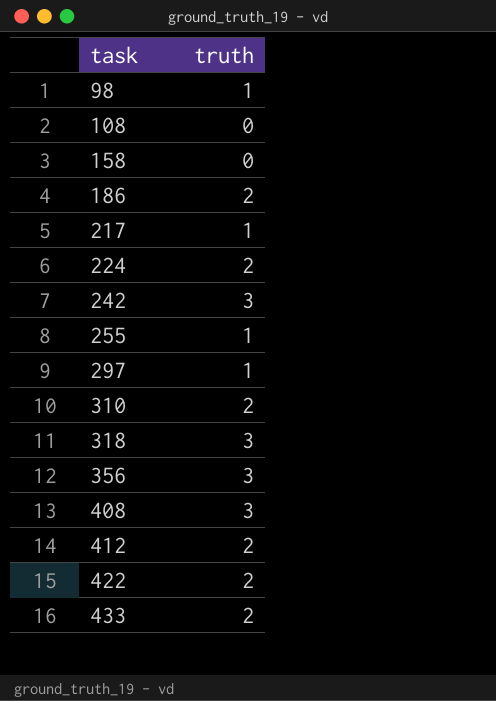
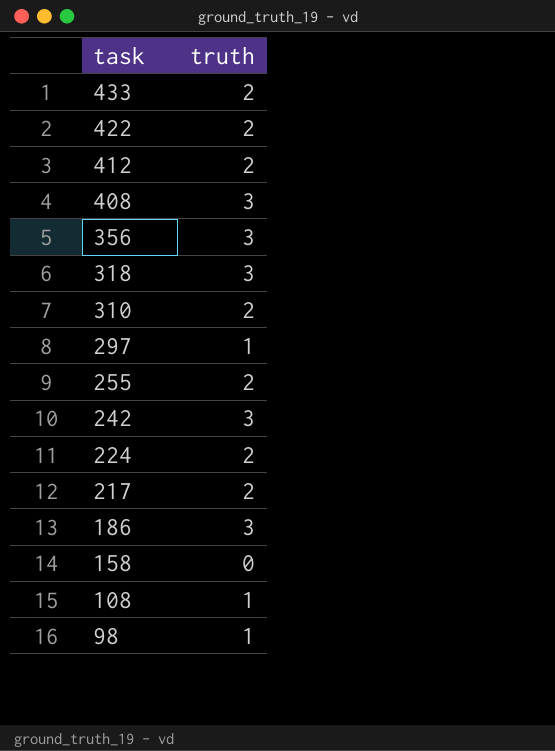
row order: task ascending -> task descending
255 | truth: 1 -> 2
217 | truth: 1 -> 2
186 | truth: 2 -> 3
108 | truth: 0 -> 1

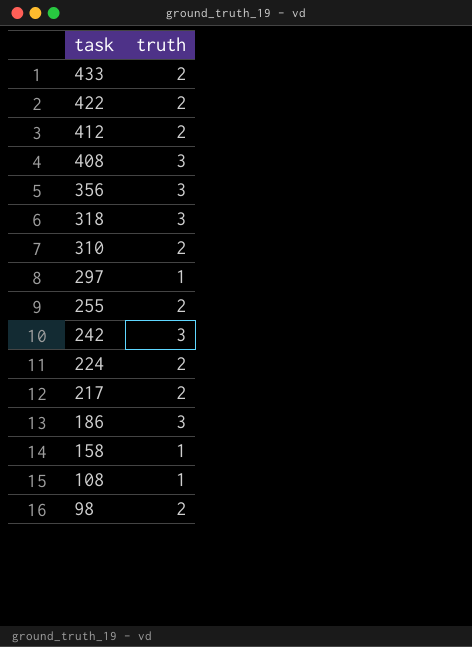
158 | truth: 0 -> 1
98 | truth: 1 -> 2

